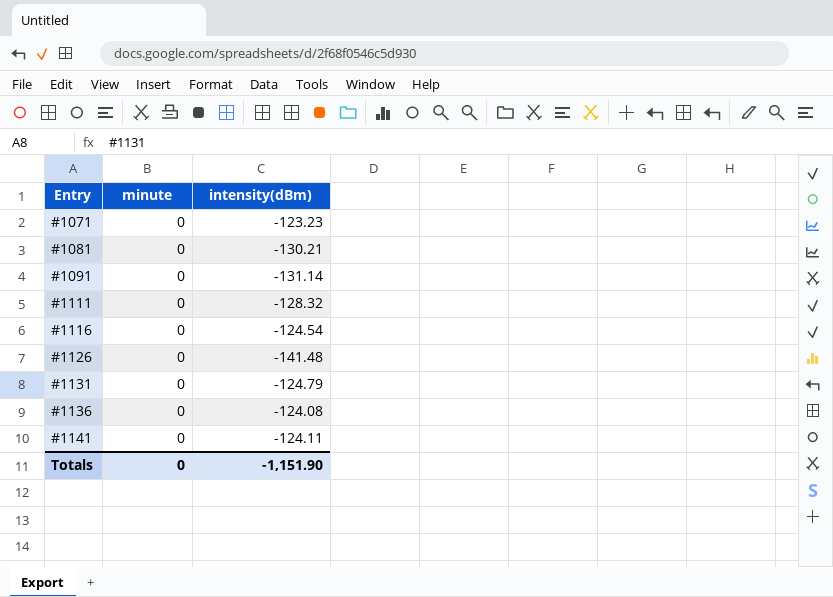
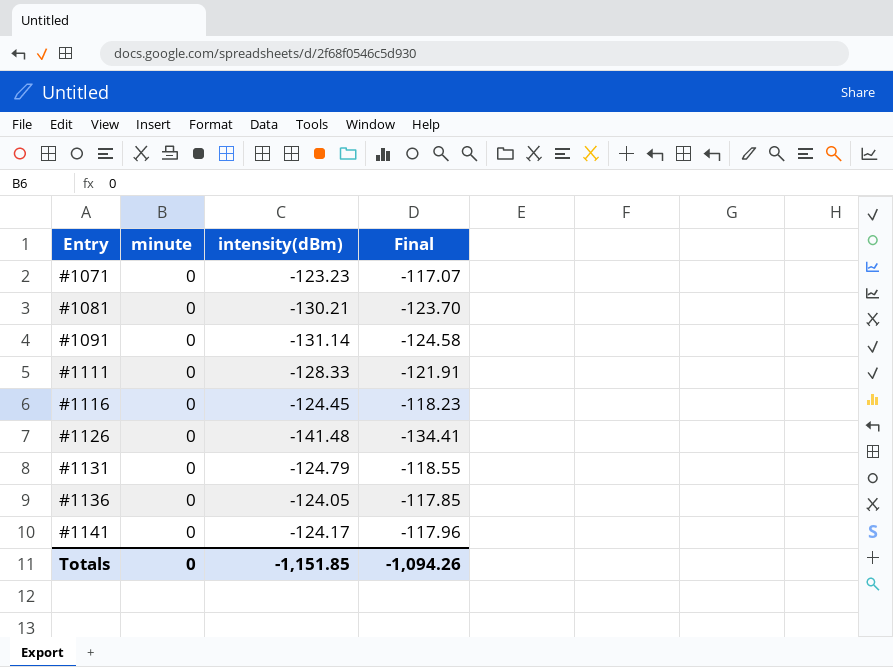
column Final | formula: none -> [intensity(dBm)] * 0.95
#1111 | intensity(dBm): -128.32 -> -128.33
#1116 | intensity(dBm): -124.54 -> -124.45
#1136 | intensity(dBm): -124.08 -> -124.05
#1141 | intensity(dBm): -124.11 -> -124.17
Totals | intensity(dBm): -1,151.90 -> -1,151.85

